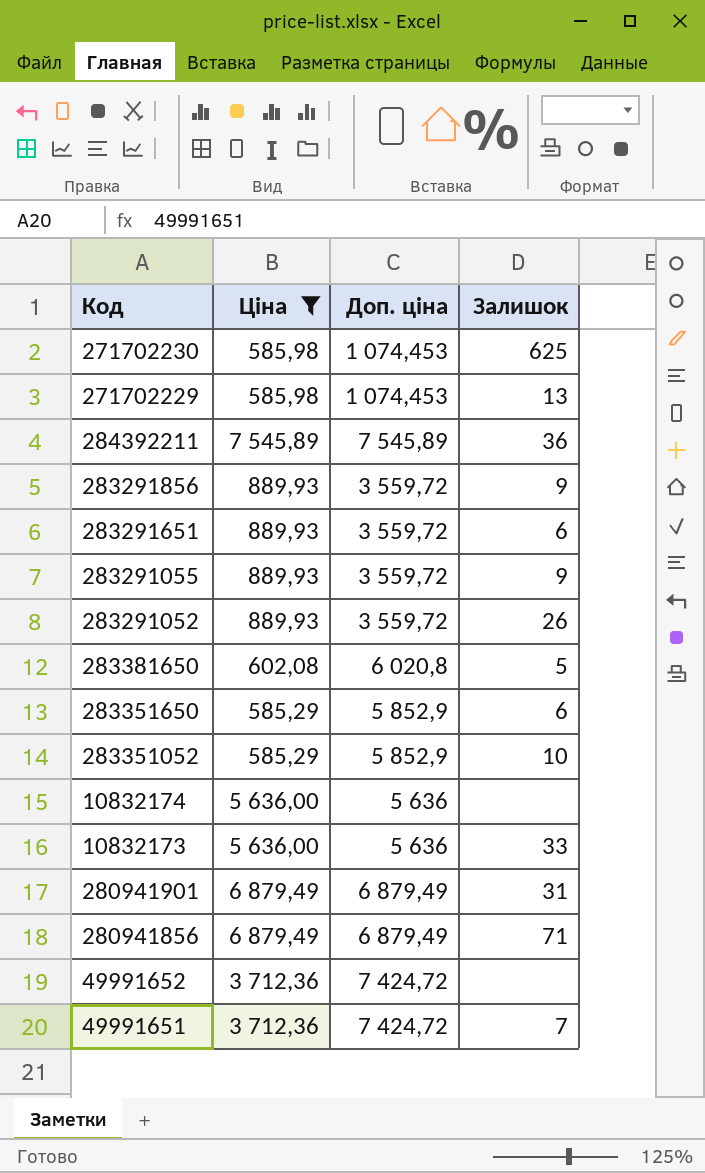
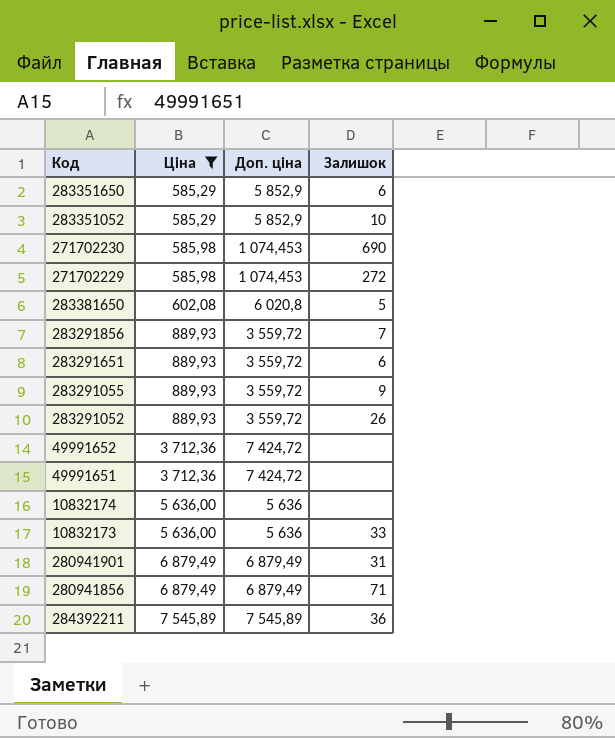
row order: none -> Ціна ascending
271702230 | Залишок: 625 -> 690
271702229 | Залишок: 13 -> 272
283291856 | Залишок: 9 -> 7
49991651 | Залишок: 7 -> none

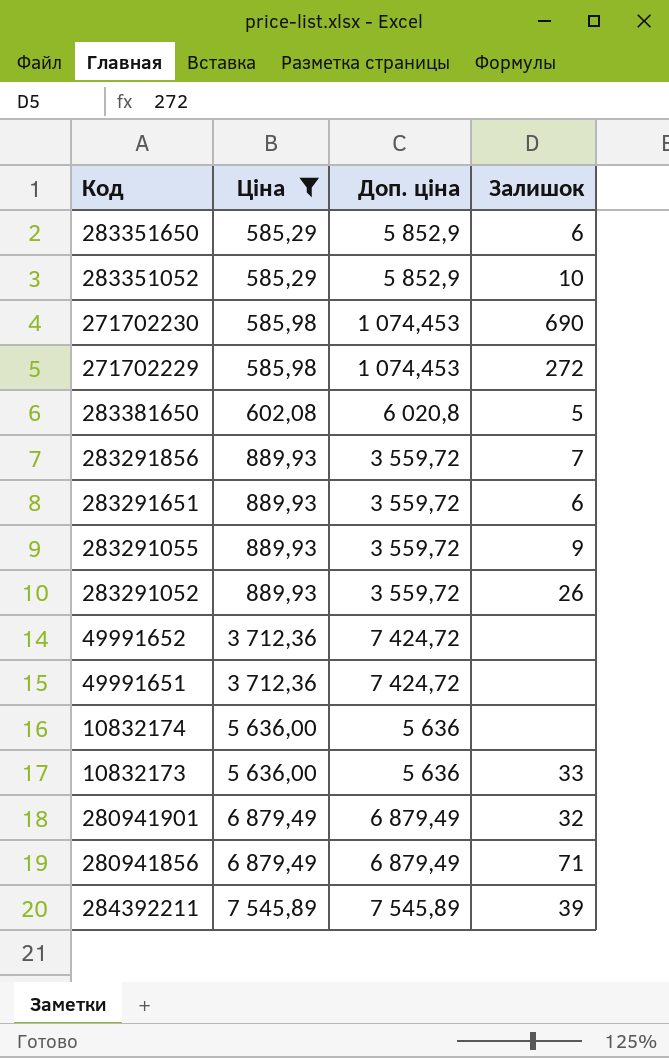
280941901 | Залишок: 31 -> 32
284392211 | Залишок: 36 -> 39

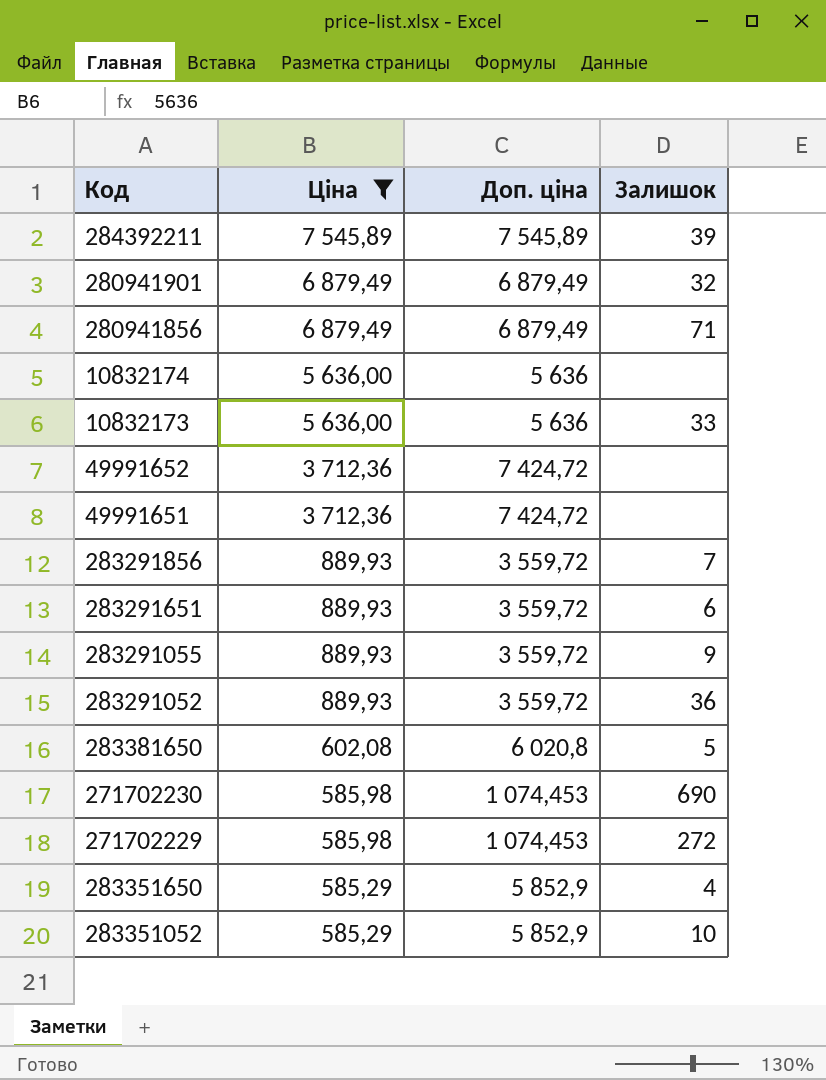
row order: Ціна ascending -> Ціна descending
283291052 | Залишок: 26 -> 36
283351650 | Залишок: 6 -> 4

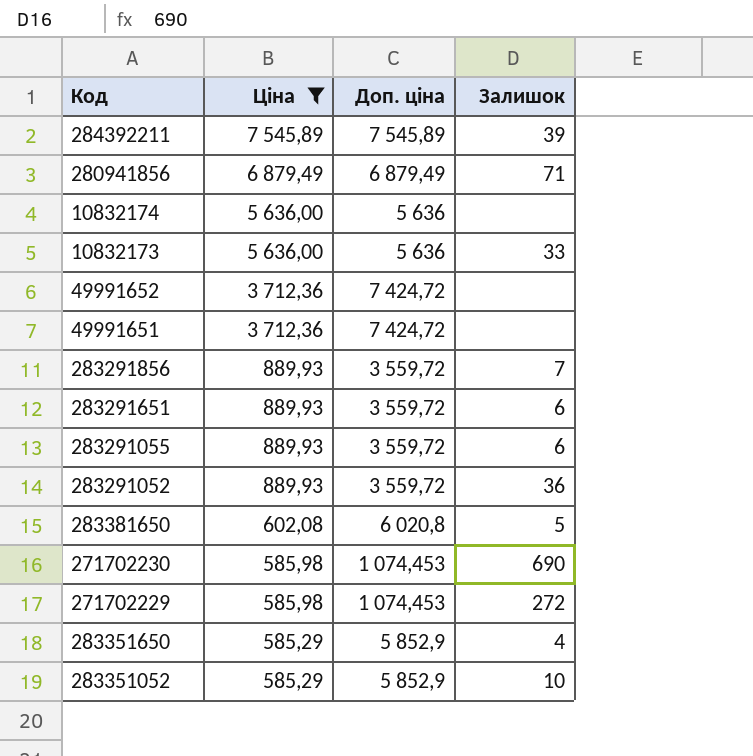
row 280941901: 6 879,49 | 6 879,49 | 32 -> none
283291055 | Залишок: 9 -> 6

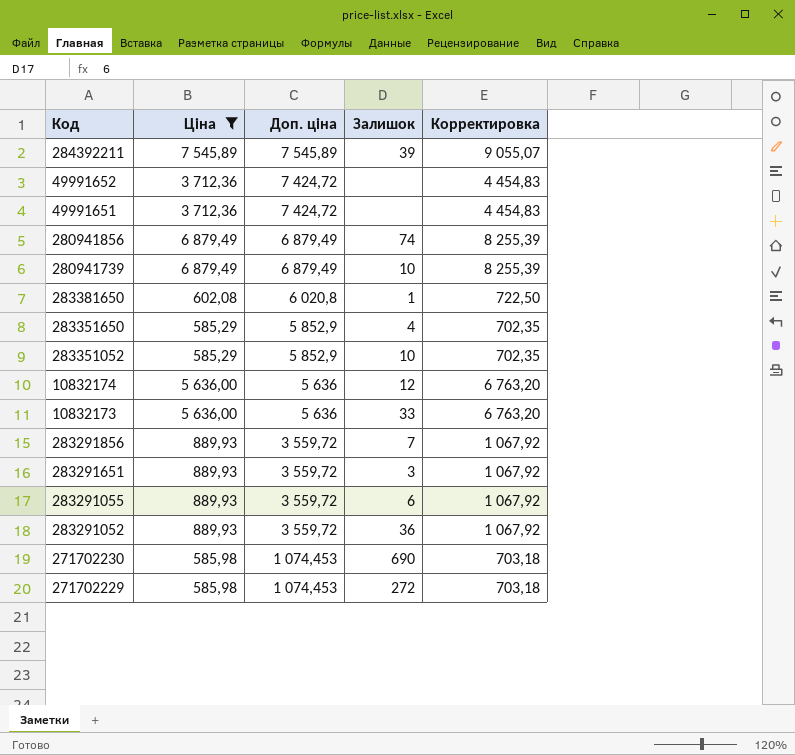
row order: Ціна descending -> Доп. ціна descending
column Корректировка | formula: none -> [Ціна] * 1,2
280941856 | Залишок: 71 -> 74
row 280941739: none -> 6 879,49 | 6 879,49 | 10 | 8 255,39
283381650 | Залишок: 5 -> 1
10832174 | Залишок: none -> 12
283291651 | Залишок: 6 -> 3

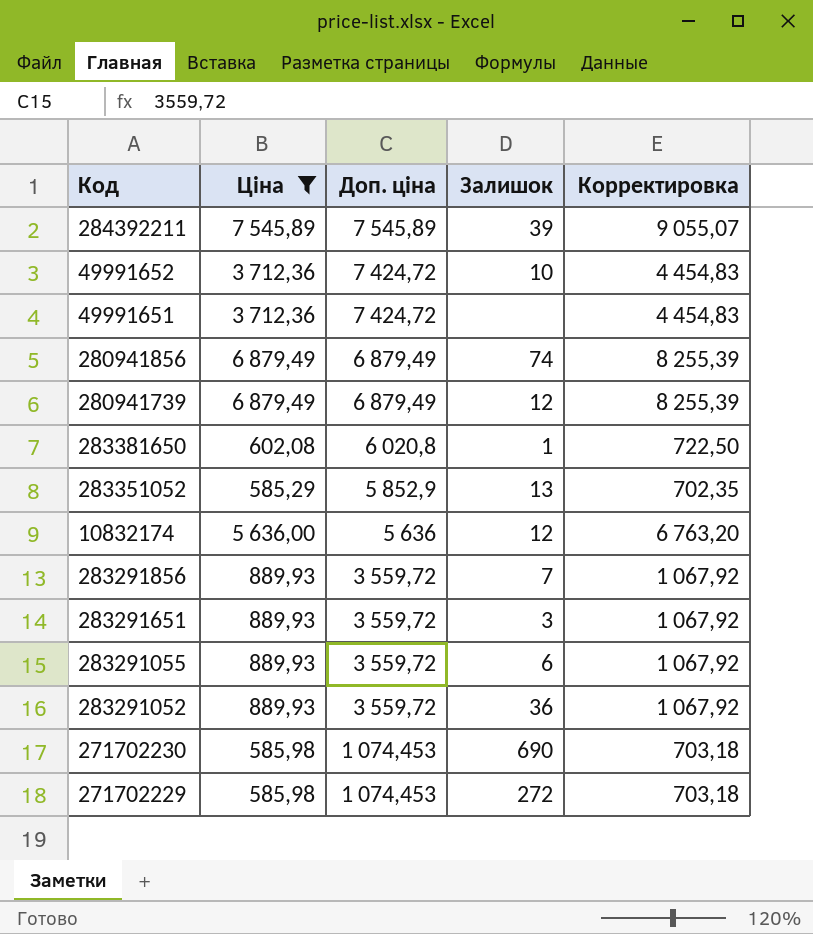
row 283351650: 585,29 | 5 852,9 | 4 | 702,35 -> none
row 10832173: 5 636,00 | 5 636 | 33 | 6 763,20 -> none
49991652 | Залишок: none -> 10
280941739 | Залишок: 10 -> 12
283351052 | Залишок: 10 -> 13

